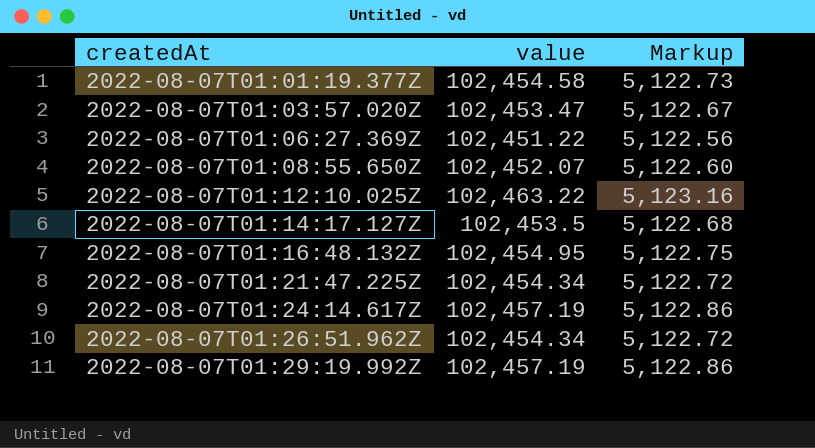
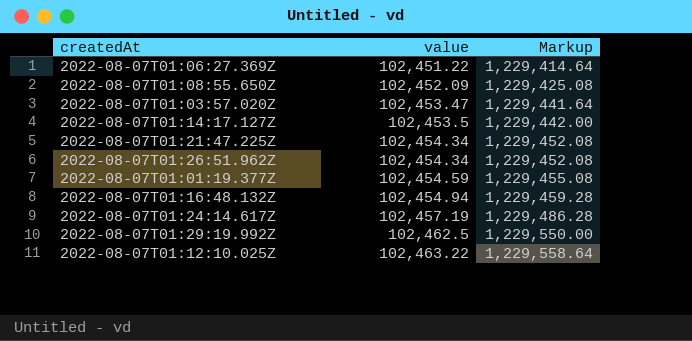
row order: createdAt ascending -> value ascending
column Markup | formula: [value] * 0.05 -> [value] * 12
2022-08-07T01:08:55.650Z | value: 102,452.07 -> 102,452.09
2022-08-07T01:01:19.377Z | value: 102,454.58 -> 102,454.59
2022-08-07T01:16:48.132Z | value: 102,454.95 -> 102,454.94
2022-08-07T01:29:19.992Z | value: 102,457.19 -> 102,462.5

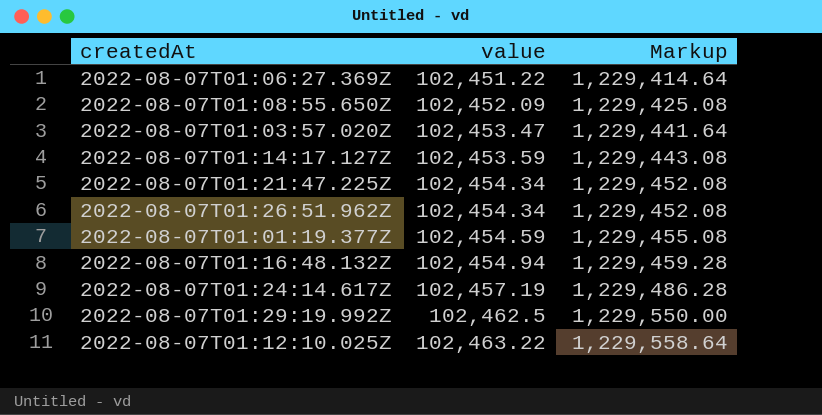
2022-08-07T01:14:17.127Z | value: 102,453.5 -> 102,453.59
2022-08-07T01:14:17.127Z | Markup: 1,229,442.00 -> 1,229,443.08

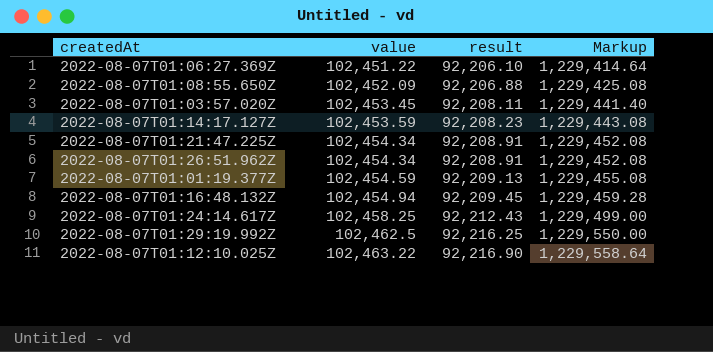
column result | formula: none -> [value] * 0.9
2022-08-07T01:03:57.020Z | value: 102,453.47 -> 102,453.45
2022-08-07T01:03:57.020Z | Markup: 1,229,441.64 -> 1,229,441.40
2022-08-07T01:24:14.617Z | value: 102,457.19 -> 102,458.25
2022-08-07T01:24:14.617Z | Markup: 1,229,486.28 -> 1,229,499.00

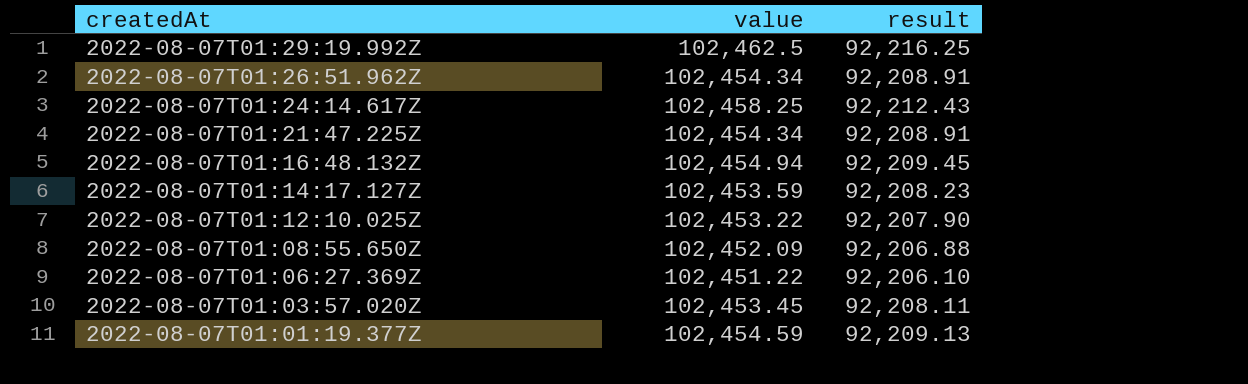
row order: value ascending -> createdAt descending
column Markup | formula: [value] * 12 -> none
2022-08-07T01:12:10.025Z | value: 102,463.22 -> 102,453.22
2022-08-07T01:12:10.025Z | result: 92,216.90 -> 92,207.90

